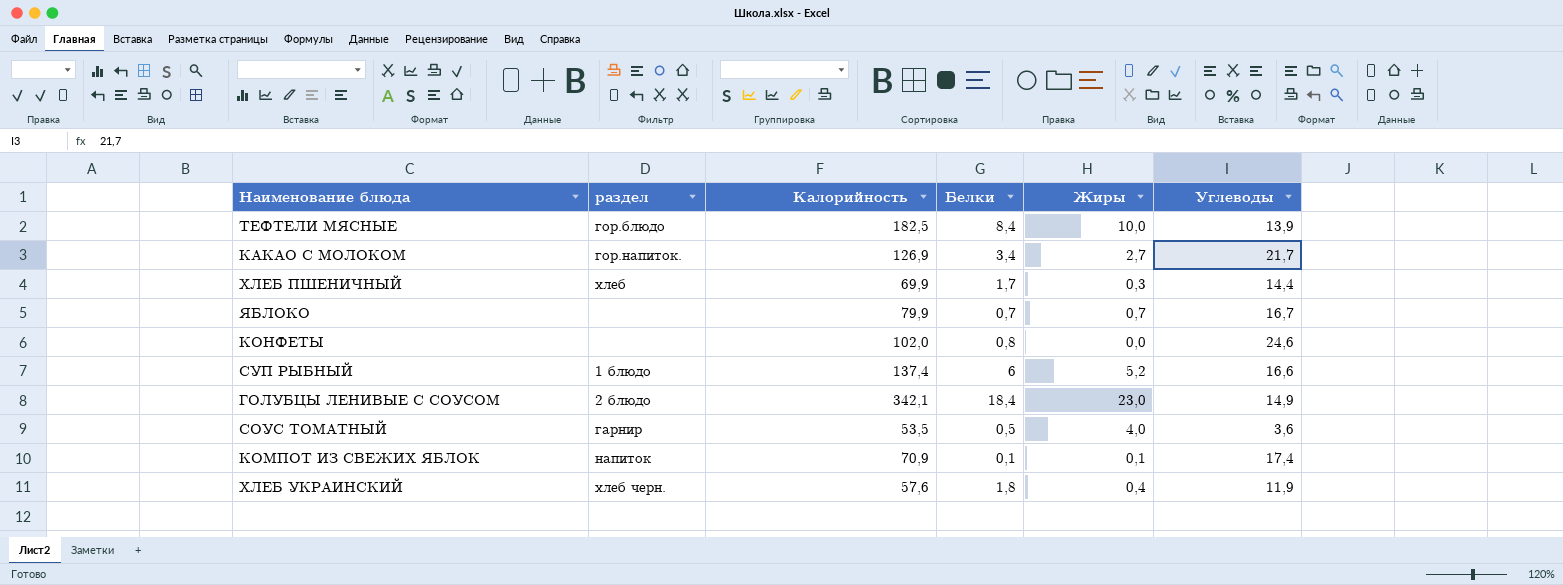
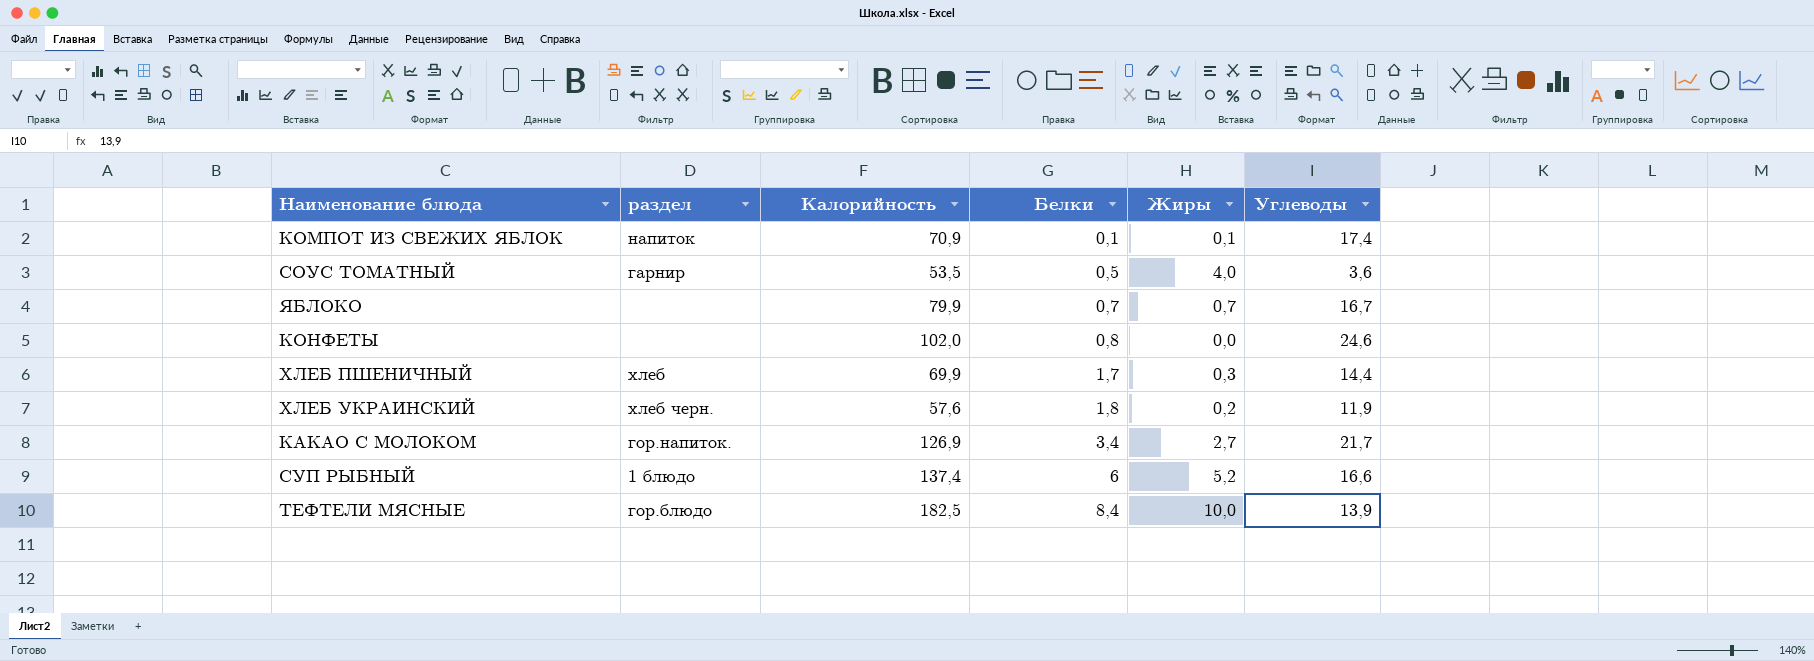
row order: none -> Белки ascending
row ГОЛУБЦЫ ЛЕНИВЫЕ С СОУСОМ: 2 блюдо | 342,1 | 18,4 | 23,0 | 14,9 -> none
ХЛЕБ УКРАИНСКИЙ | Жиры: 0,4 -> 0,2

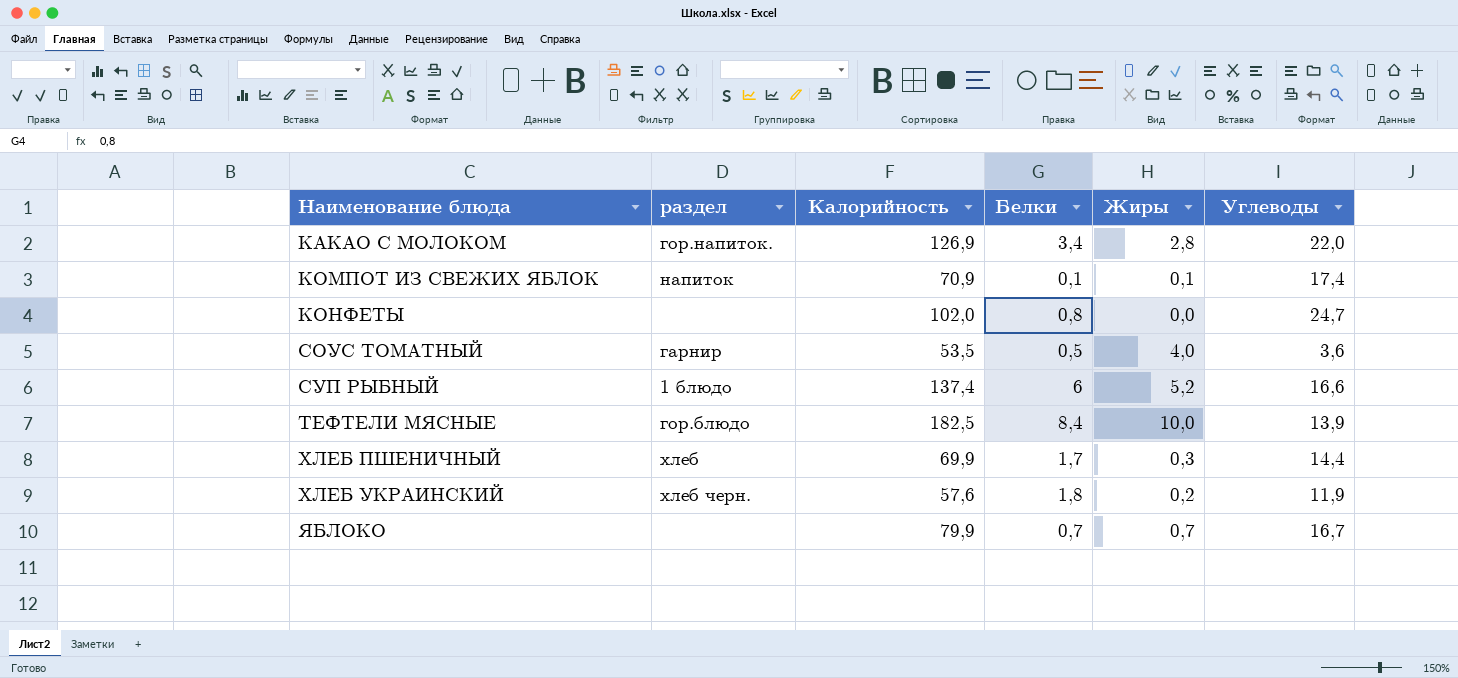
row order: Белки ascending -> Наименование блюда ascending
КАКАО С МОЛОКОМ | Жиры: 2,7 -> 2,8
КАКАО С МОЛОКОМ | Углеводы: 21,7 -> 22,0
КОНФЕТЫ | Углеводы: 24,6 -> 24,7

